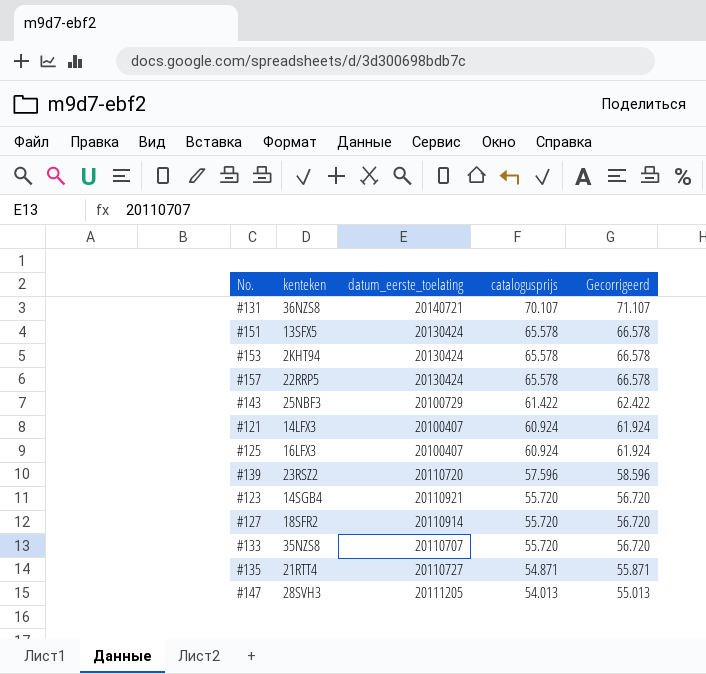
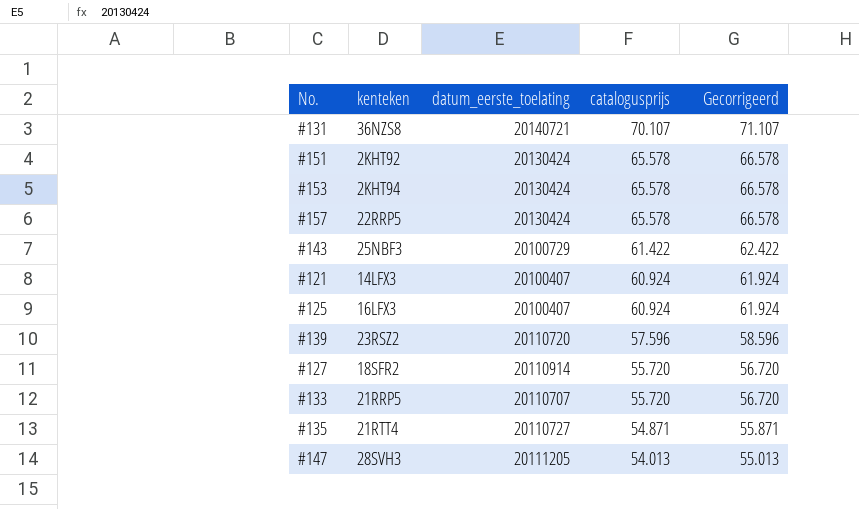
row #123: 14SGB4 | 20110921 | 55.720 | 56.720 -> none
#151 | kenteken: 13SFX5 -> 2KHT92
#133 | kenteken: 35NZS8 -> 21RRP5

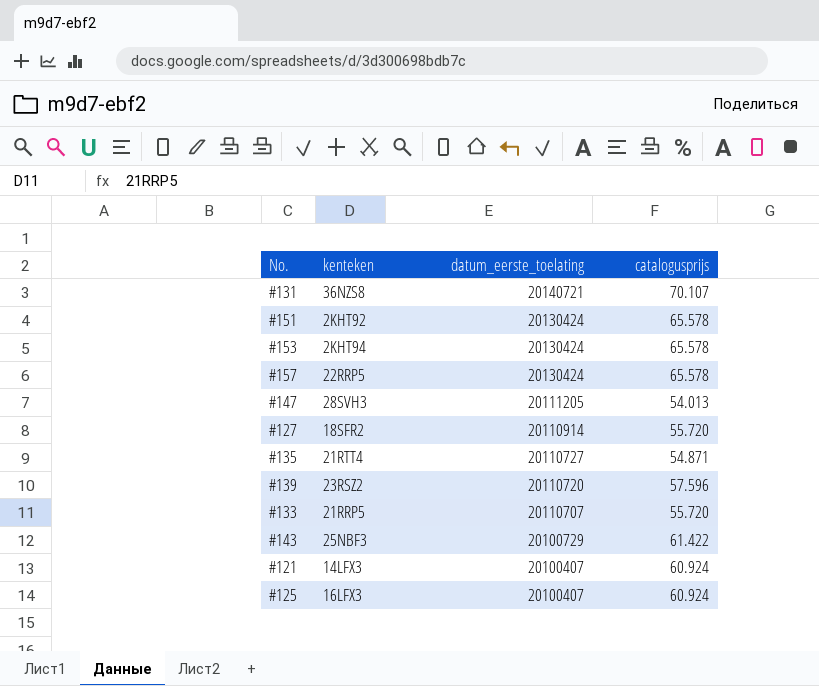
row order: catalogusprijs descending -> datum_eerste_toelating descending
column Gecorrigeerd | formula: [catalogusprijs] + 1000 -> none

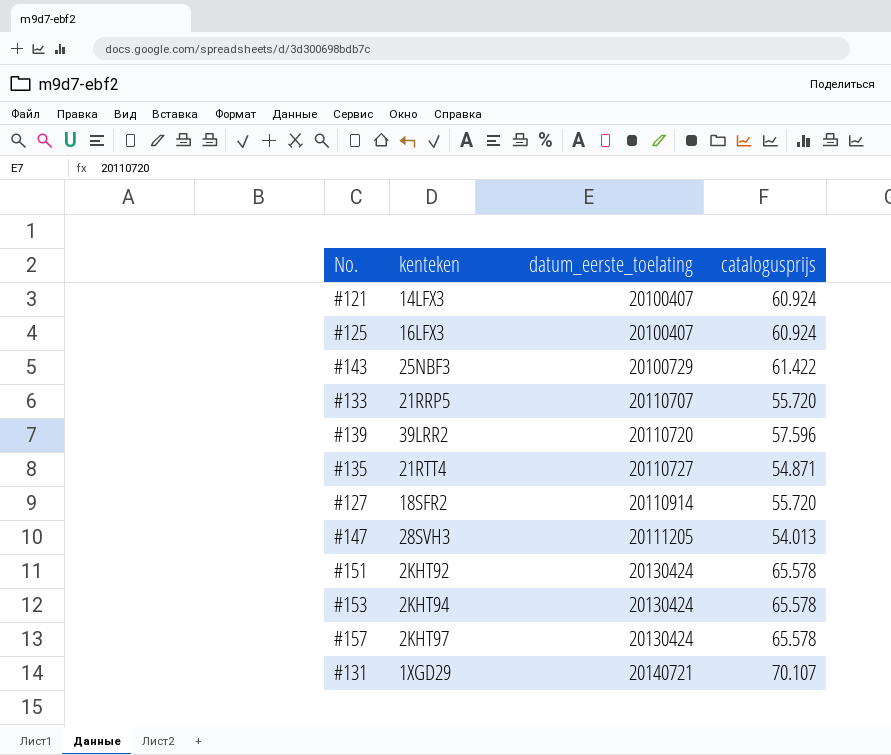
row order: datum_eerste_toelating descending -> datum_eerste_toelating ascending
#139 | kenteken: 23RSZ2 -> 39LRR2
#157 | kenteken: 22RRP5 -> 2KHT97
#131 | kenteken: 36NZS8 -> 1XGD29

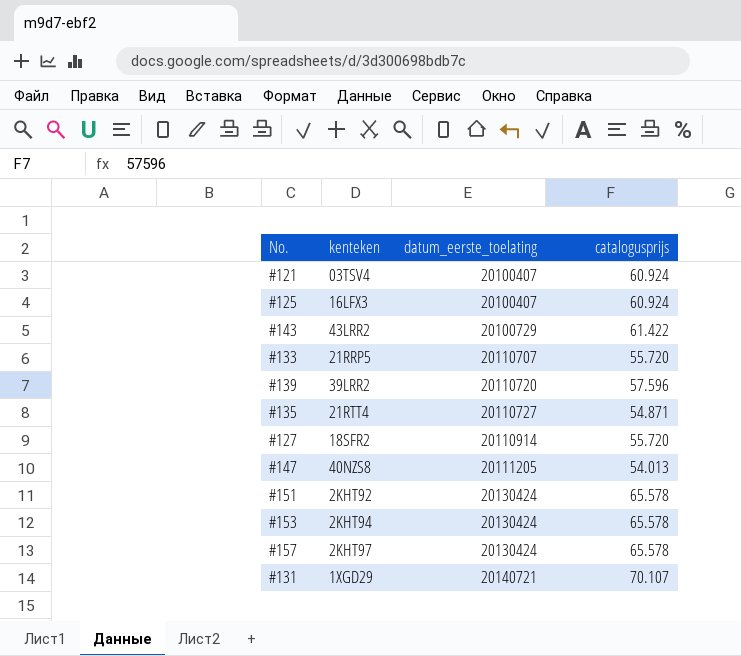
#121 | kenteken: 14LFX3 -> 03TSV4
#143 | kenteken: 25NBF3 -> 43LRR2
#147 | kenteken: 28SVH3 -> 40NZS8

